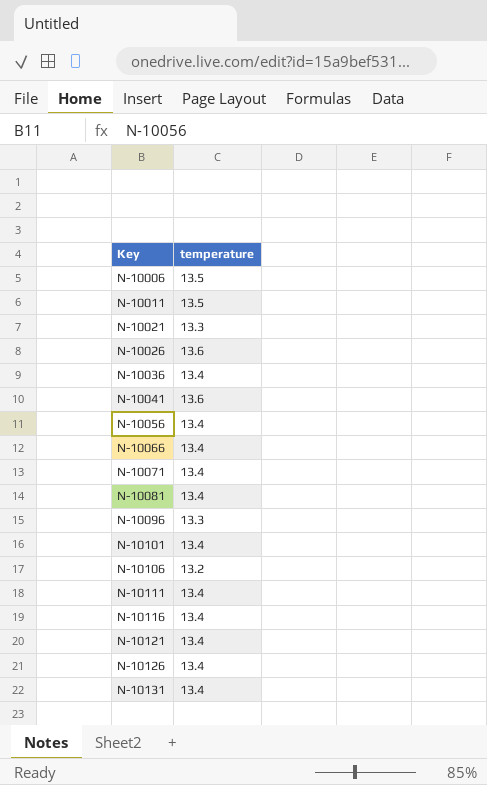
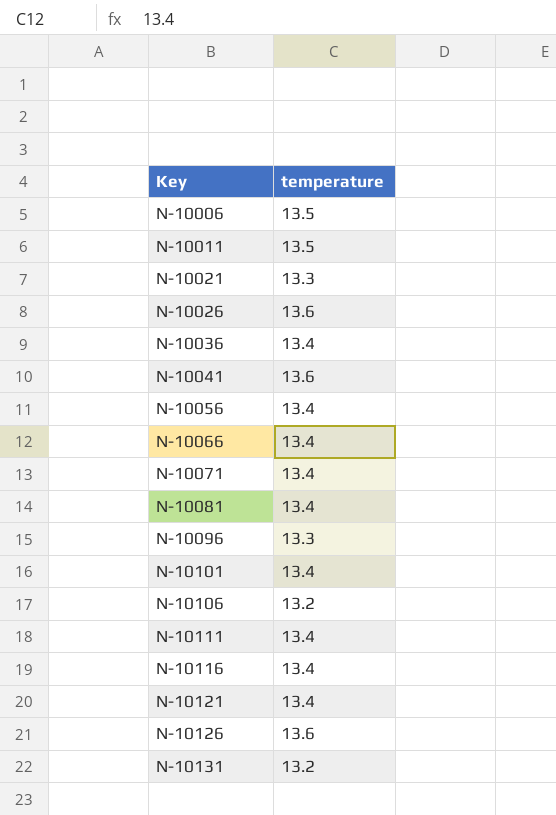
N-10126 | temperature: 13.4 -> 13.6
N-10131 | temperature: 13.4 -> 13.2

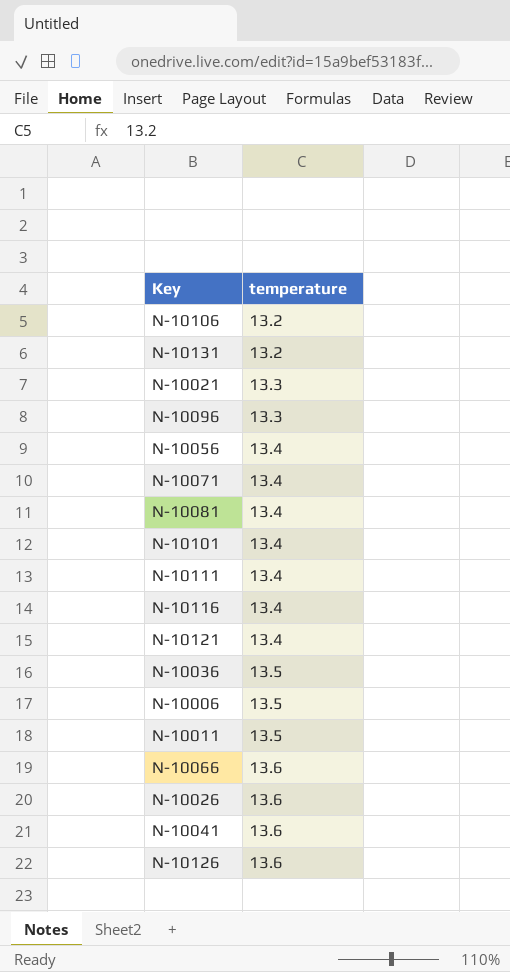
row order: Key ascending -> temperature ascending
N-10036 | temperature: 13.4 -> 13.5
N-10066 | temperature: 13.4 -> 13.6

